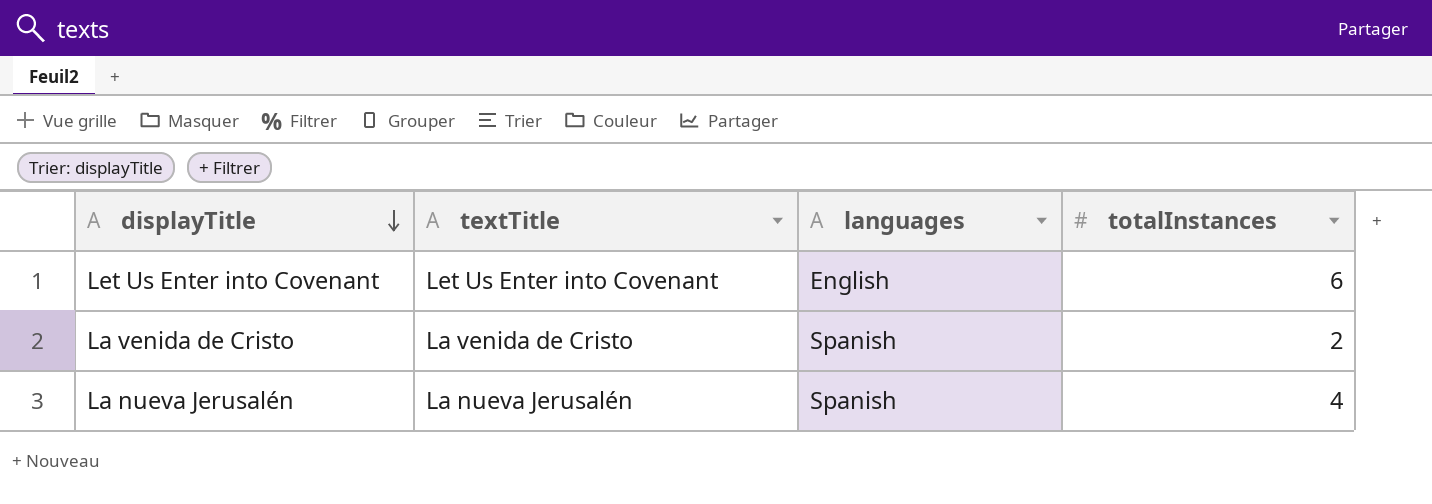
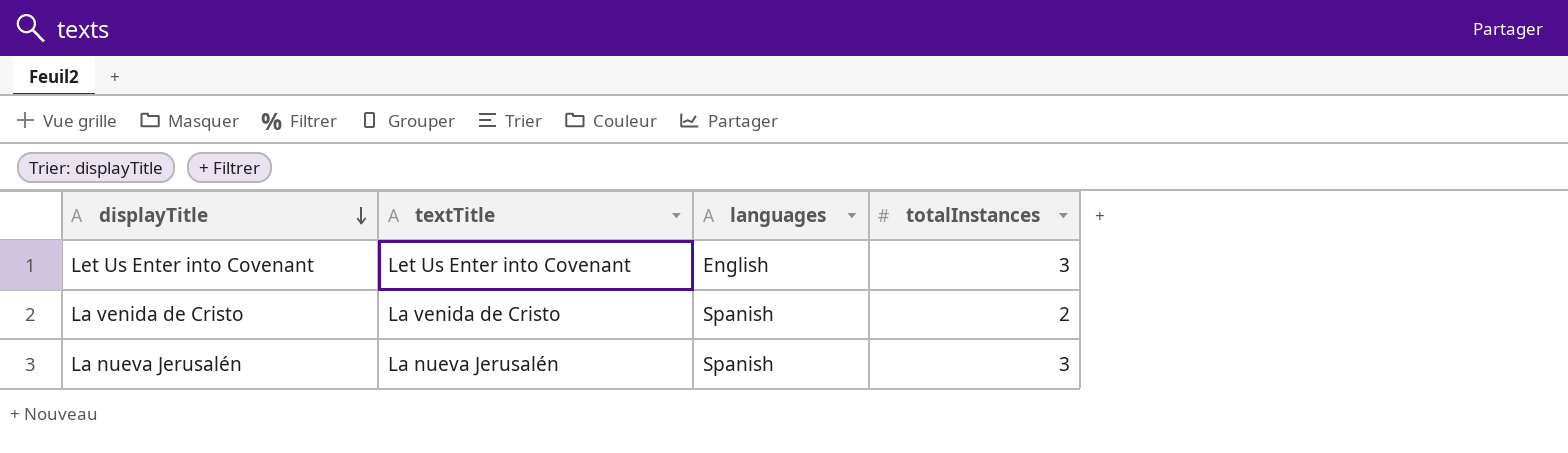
Let Us Enter into Covenant | totalInstances: 6 -> 3
La nueva Jerusalén | totalInstances: 4 -> 3

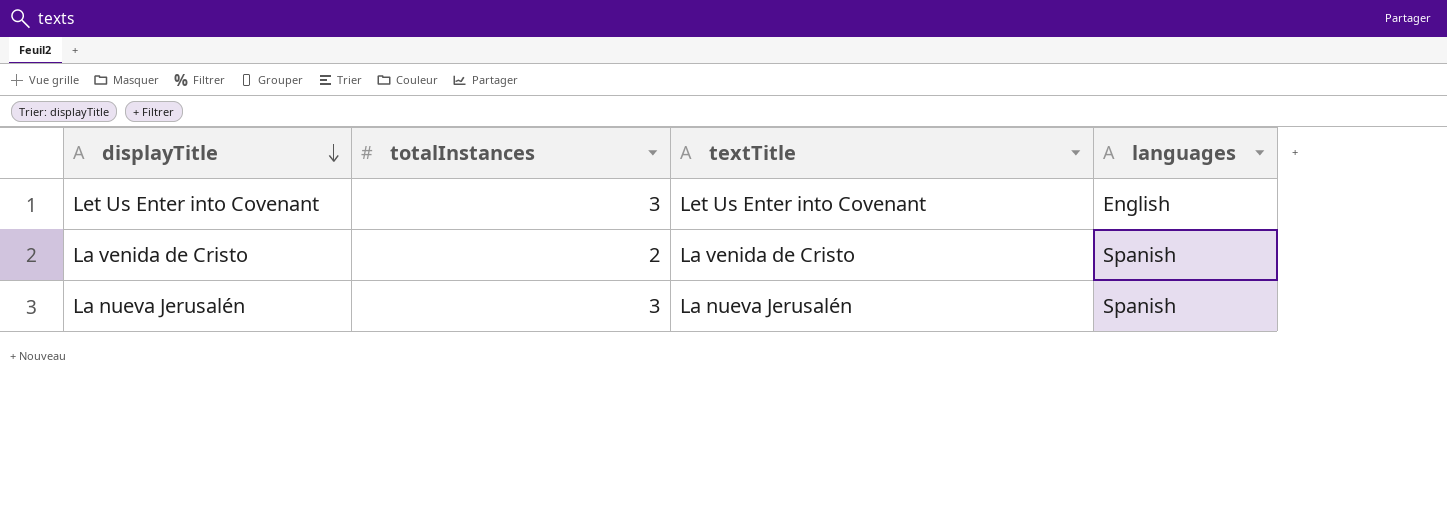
column totalInstances | position: 4 -> 2

